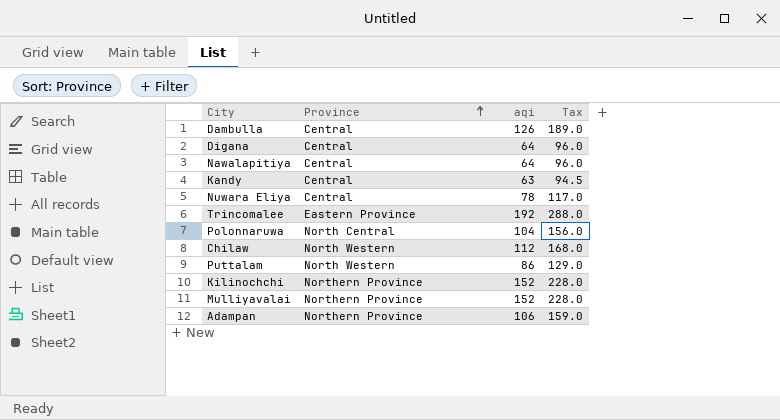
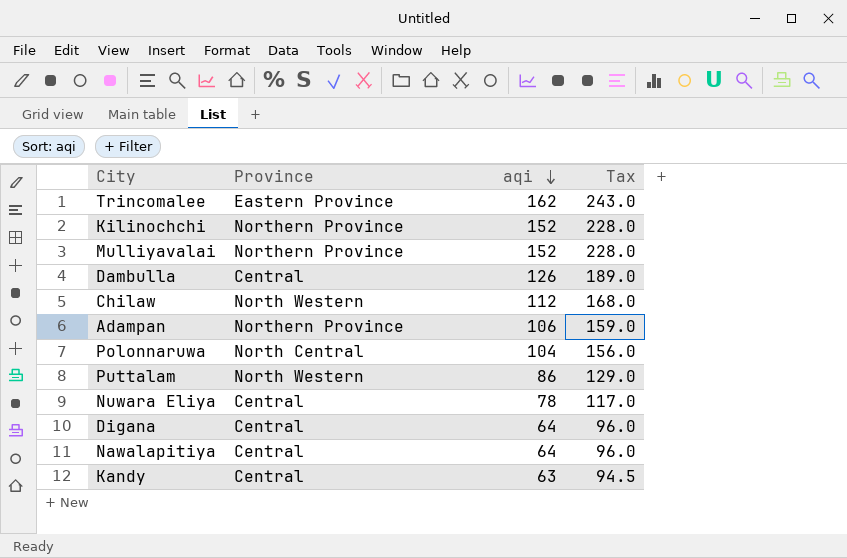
row order: Province ascending -> aqi descending
Trincomalee | aqi: 192 -> 162
Trincomalee | Tax: 288.0 -> 243.0

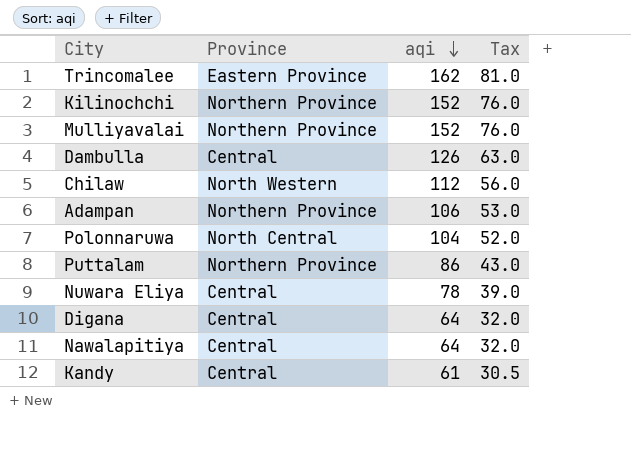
column Tax | formula: [aqi] * 1.5 -> [aqi] * 0.5
Puttalam | Province: North Western -> Northern Province
Kandy | aqi: 63 -> 61

